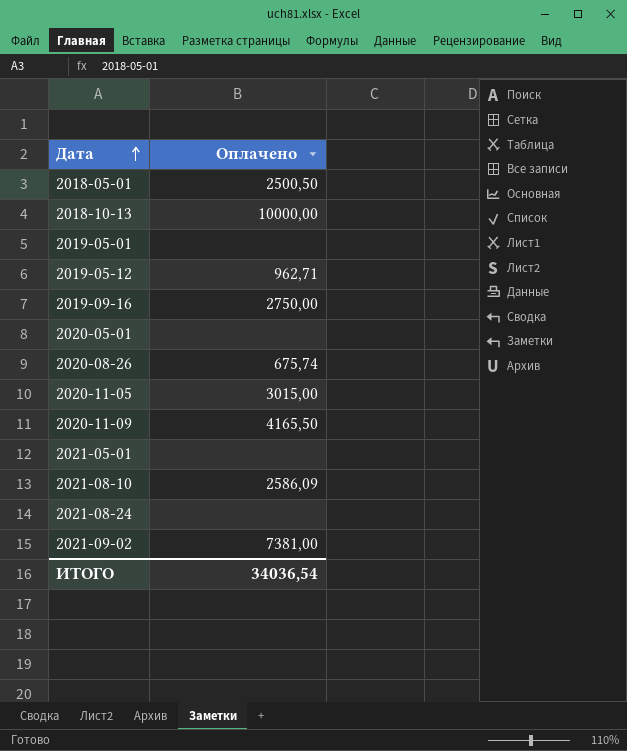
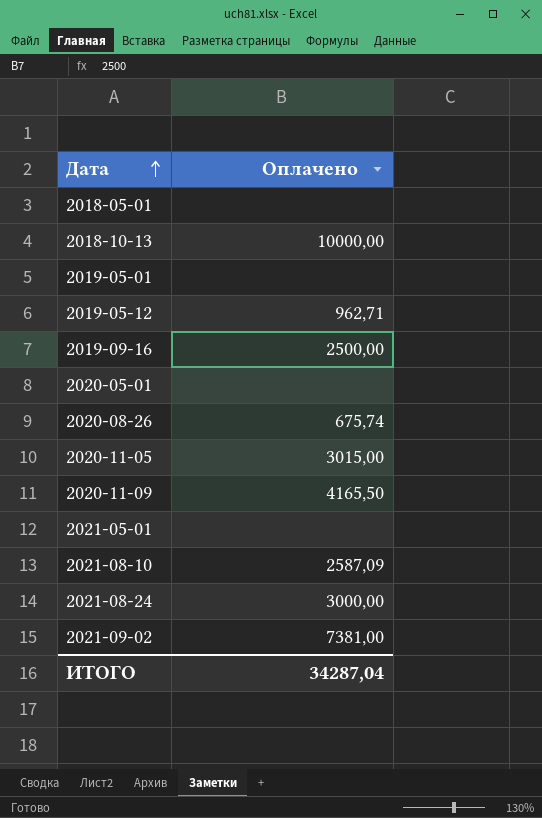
2018-05-01 | Оплачено: 2500,50 -> none
2019-09-16 | Оплачено: 2750,00 -> 2500,00
2021-08-10 | Оплачено: 2586,09 -> 2587,09
2021-08-24 | Оплачено: none -> 3000,00
ИТОГО | Оплачено: 34036,54 -> 34287,04

